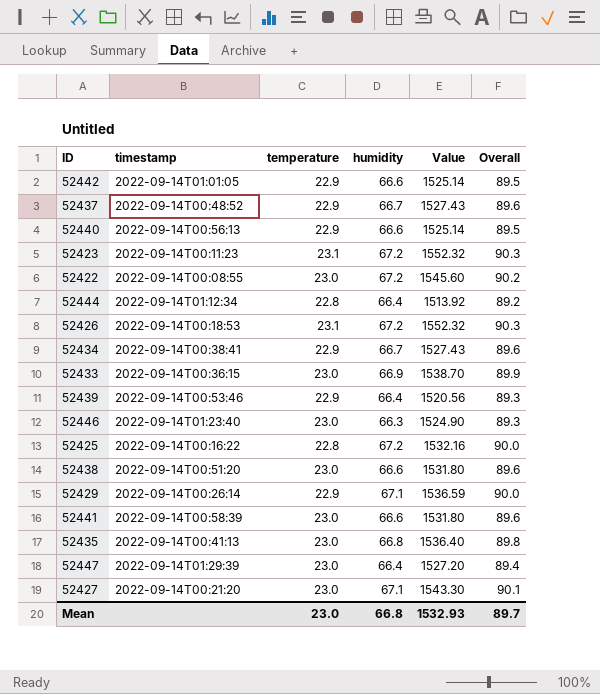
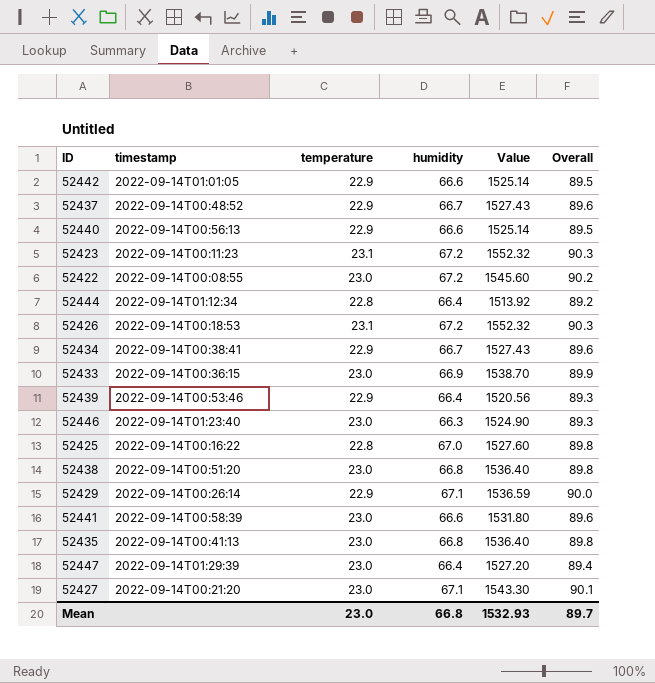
52425 | humidity: 67.2 -> 67.0
52425 | Value: 1532.16 -> 1527.60
52425 | Overall: 90.0 -> 89.8
52438 | humidity: 66.6 -> 66.8
52438 | Value: 1531.80 -> 1536.40
52438 | Overall: 89.6 -> 89.8

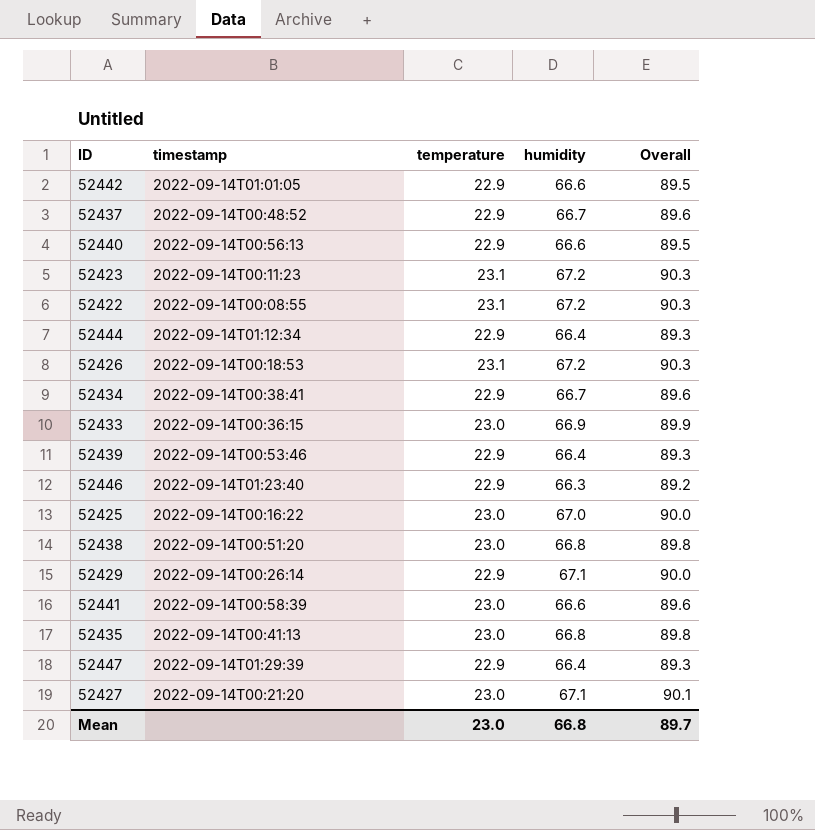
column Value | formula: [temperature] * [humidity] -> none
52422 | temperature: 23.0 -> 23.1
52422 | Overall: 90.2 -> 90.3
52444 | temperature: 22.8 -> 22.9
52444 | Overall: 89.2 -> 89.3
52446 | temperature: 23.0 -> 22.9
52446 | Overall: 89.3 -> 89.2
52425 | temperature: 22.8 -> 23.0
52425 | Overall: 89.8 -> 90.0
52447 | temperature: 23.0 -> 22.9
52447 | Overall: 89.4 -> 89.3

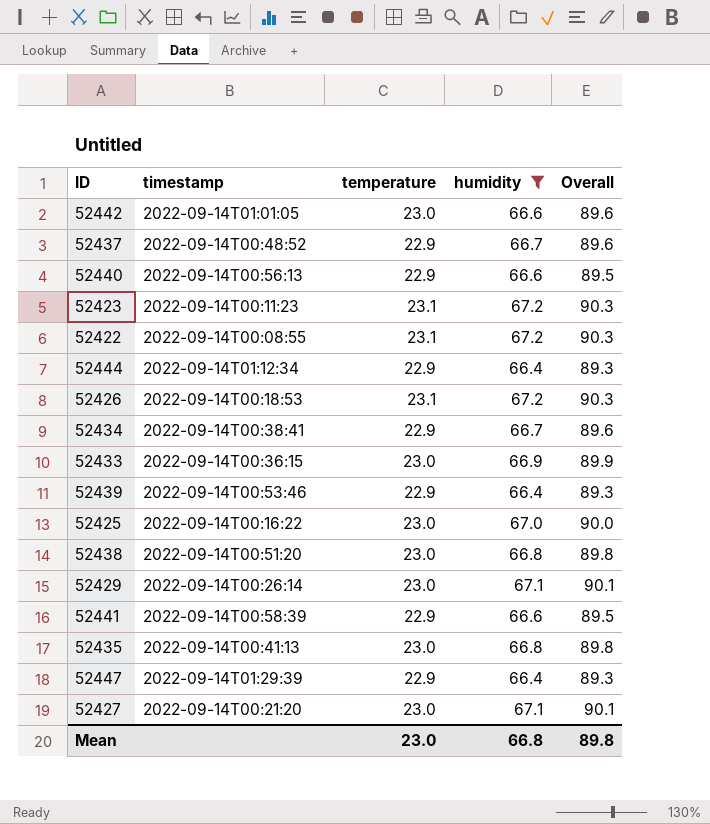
filter: none -> humidity != 66.3
52442 | temperature: 22.9 -> 23.0
52442 | Overall: 89.5 -> 89.6
52429 | temperature: 22.9 -> 23.0
52429 | Overall: 90.0 -> 90.1
52441 | temperature: 23.0 -> 22.9
52441 | Overall: 89.6 -> 89.5
Mean | Overall: 89.7 -> 89.8

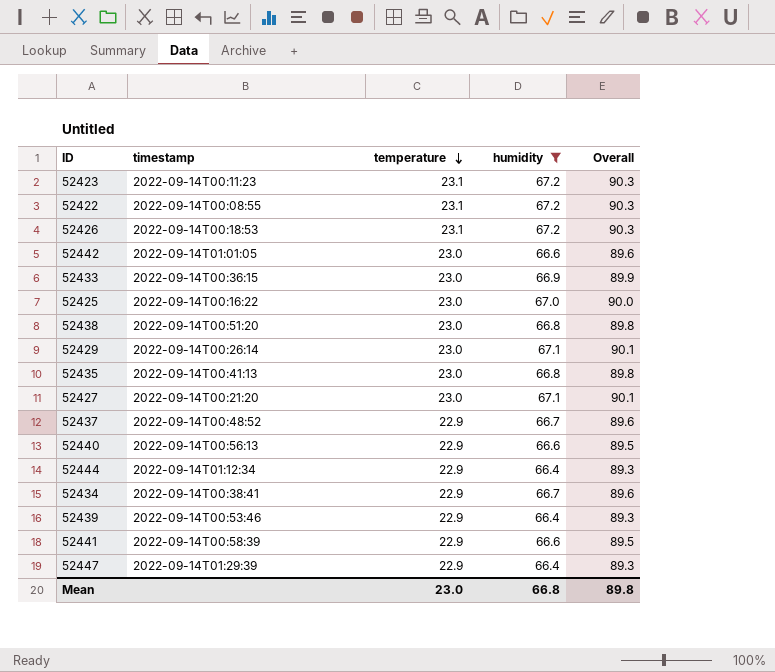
row order: none -> temperature descending

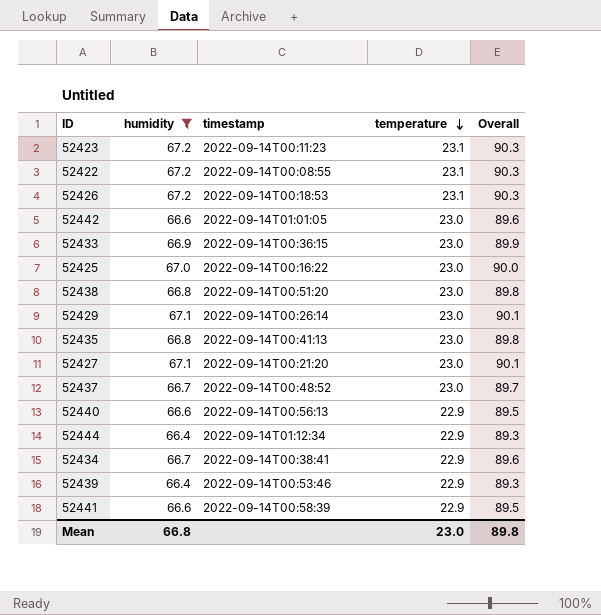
column humidity | position: 4 -> 2
row 52447: 2022-09-14T01:29:39 | 22.9 | 66.4 | 89.3 -> none
52437 | temperature: 22.9 -> 23.0
52437 | Overall: 89.6 -> 89.7

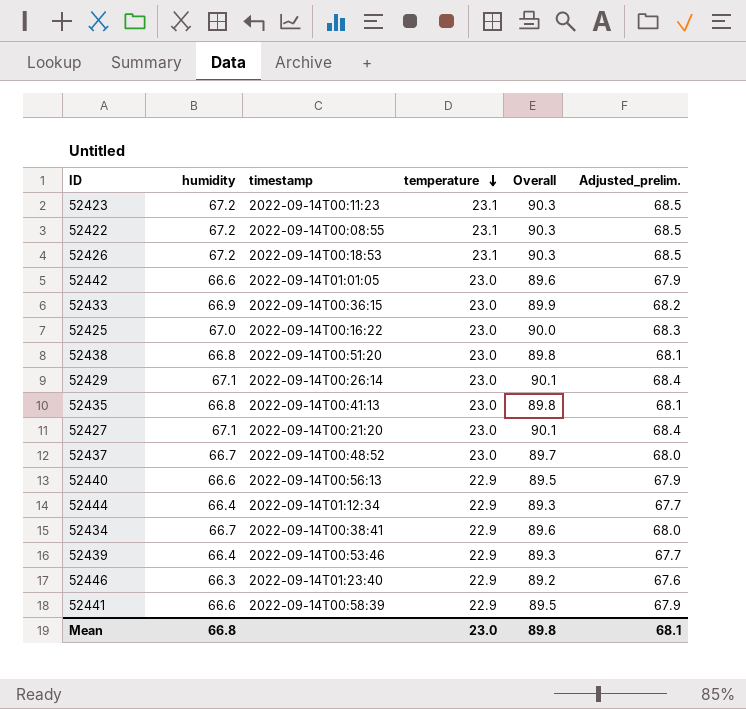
filter: humidity != 66.3 -> none
column Adjusted_prelim. | formula: none -> [humidity] * 1.02

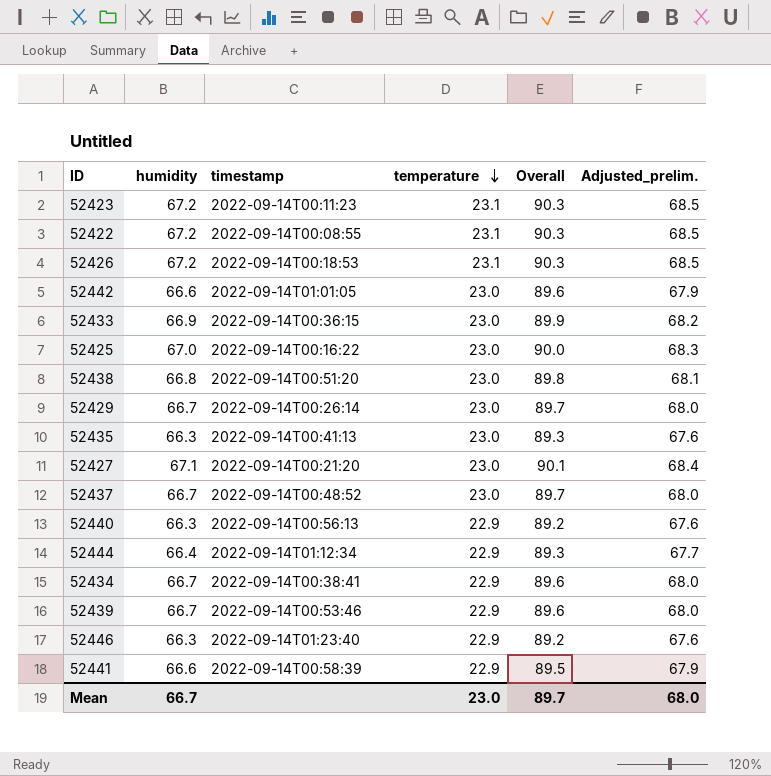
52429 | humidity: 67.1 -> 66.7
52429 | Overall: 90.1 -> 89.7
52429 | Adjusted_prelim.: 68.4 -> 68.0
52435 | humidity: 66.8 -> 66.3
52435 | Overall: 89.8 -> 89.3
52435 | Adjusted_prelim.: 68.1 -> 67.6
52440 | humidity: 66.6 -> 66.3
52440 | Overall: 89.5 -> 89.2
52440 | Adjusted_prelim.: 67.9 -> 67.6
52439 | humidity: 66.4 -> 66.7
52439 | Overall: 89.3 -> 89.6
52439 | Adjusted_prelim.: 67.7 -> 68.0
Mean | humidity: 66.8 -> 66.7
Mean | Overall: 89.8 -> 89.7
Mean | Adjusted_prelim.: 68.1 -> 68.0

